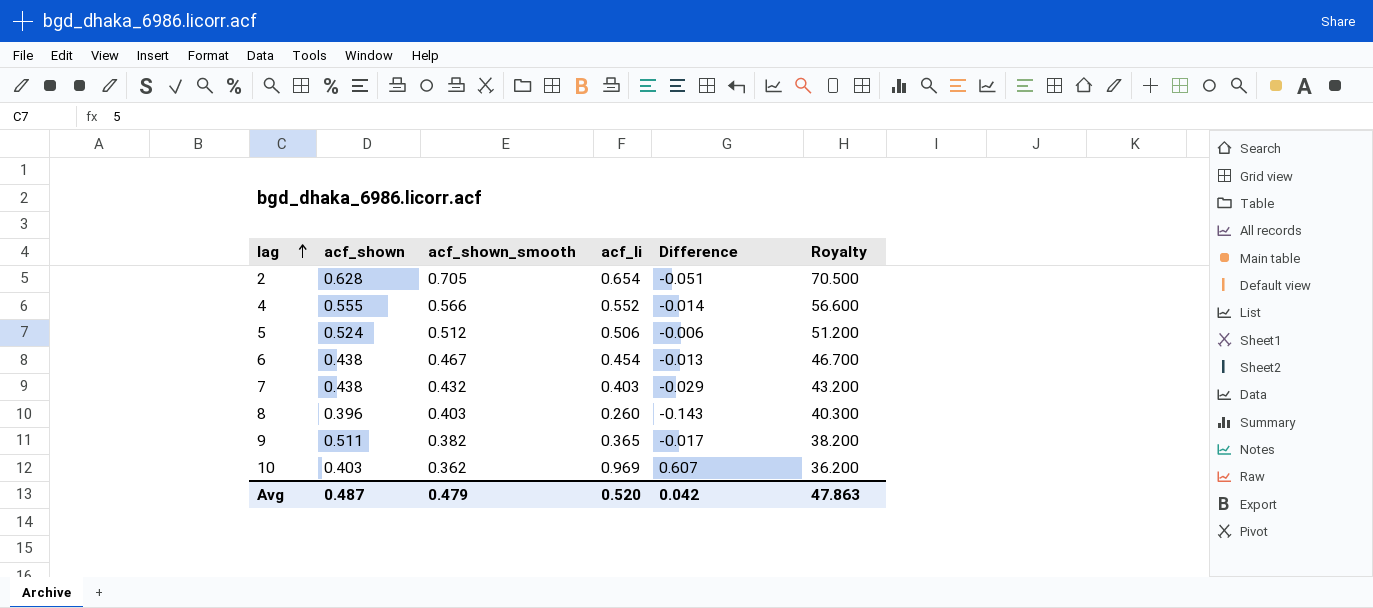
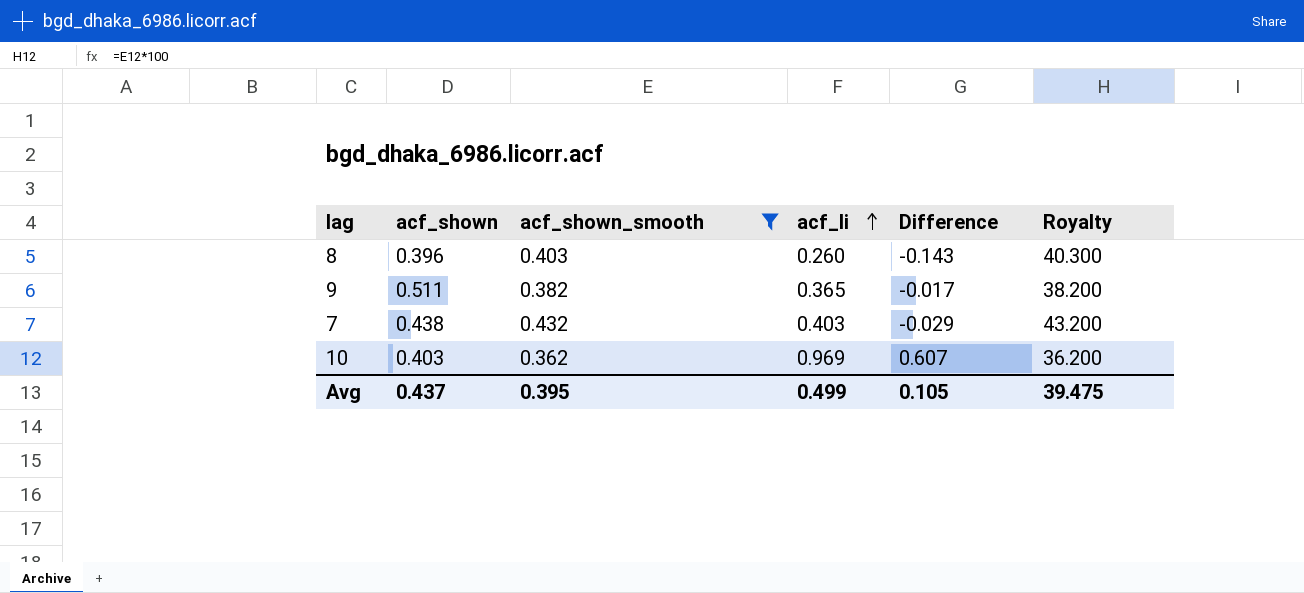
filter: none -> acf_shown_smooth <= 0.432
row order: lag ascending -> acf_li ascending
Avg | acf_shown: 0.487 -> 0.437
Avg | acf_shown_smooth: 0.479 -> 0.395
Avg | acf_li: 0.520 -> 0.499
Avg | Difference: 0.042 -> 0.105
Avg | Royalty: 47.863 -> 39.475

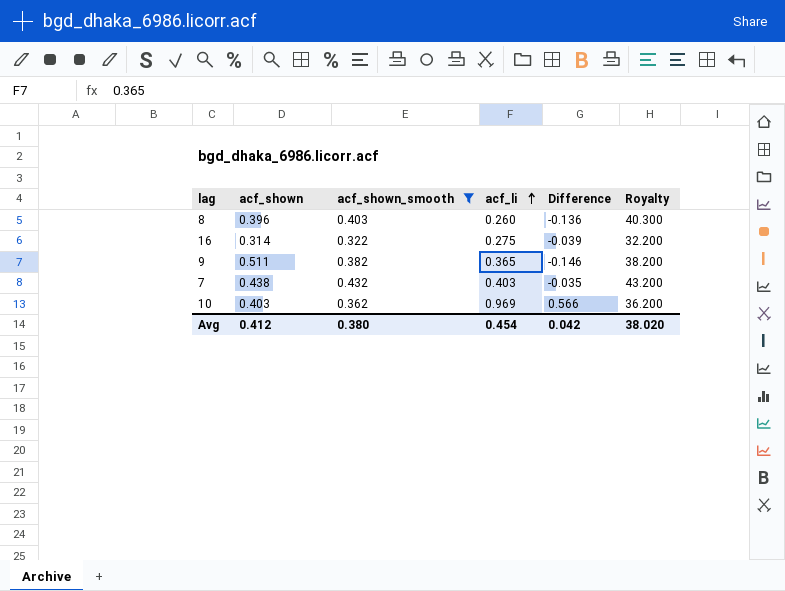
column Difference | formula: [acf_li] - [acf_shown_smooth] -> [acf_li] - [acf_shown]
row 16: none -> 0.314 | 0.322 | 0.275 | -0.039 | 32.200
Avg | acf_shown: 0.437 -> 0.412
Avg | acf_shown_smooth: 0.395 -> 0.380
Avg | acf_li: 0.499 -> 0.454
Avg | Difference: 0.105 -> 0.042
Avg | Royalty: 39.475 -> 38.020

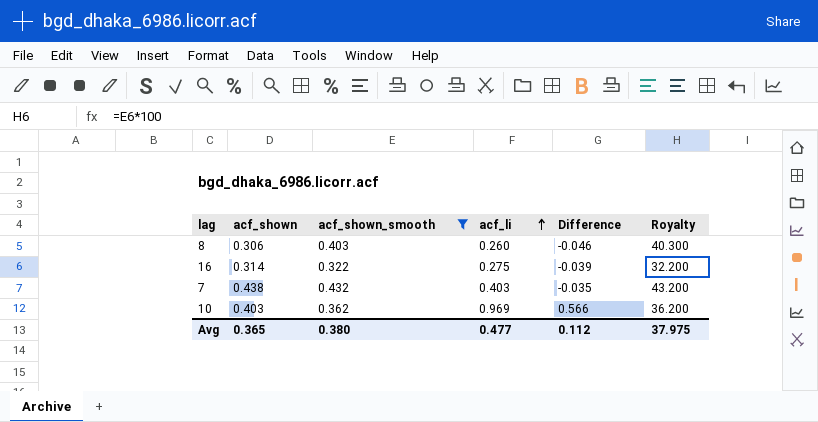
row 9: 0.511 | 0.382 | 0.365 | -0.146 | 38.200 -> none
8 | acf_shown: 0.396 -> 0.306
8 | Difference: -0.136 -> -0.046
Avg | acf_shown: 0.412 -> 0.365
Avg | acf_li: 0.454 -> 0.477
Avg | Difference: 0.042 -> 0.112
Avg | Royalty: 38.020 -> 37.975

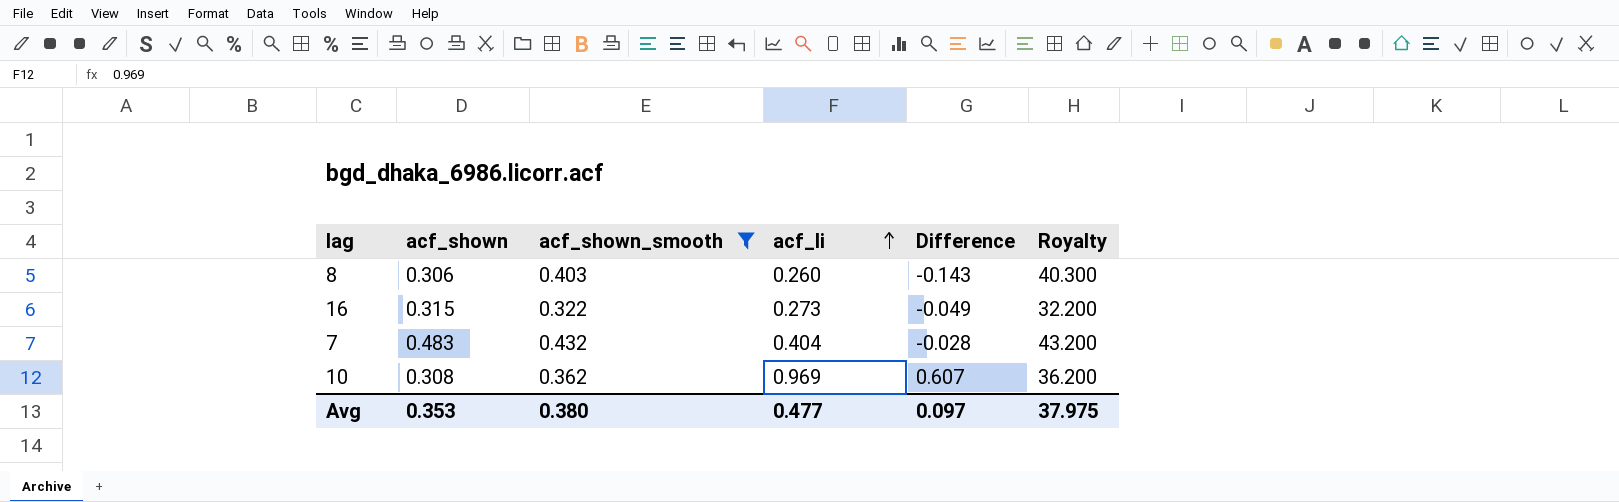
column Difference | formula: [acf_li] - [acf_shown] -> [acf_li] - [acf_shown_smooth]
16 | acf_shown: 0.314 -> 0.315
16 | acf_li: 0.275 -> 0.273
7 | acf_shown: 0.438 -> 0.483
7 | acf_li: 0.403 -> 0.404
10 | acf_shown: 0.403 -> 0.308
Avg | acf_shown: 0.365 -> 0.353
Avg | Difference: 0.112 -> 0.097

